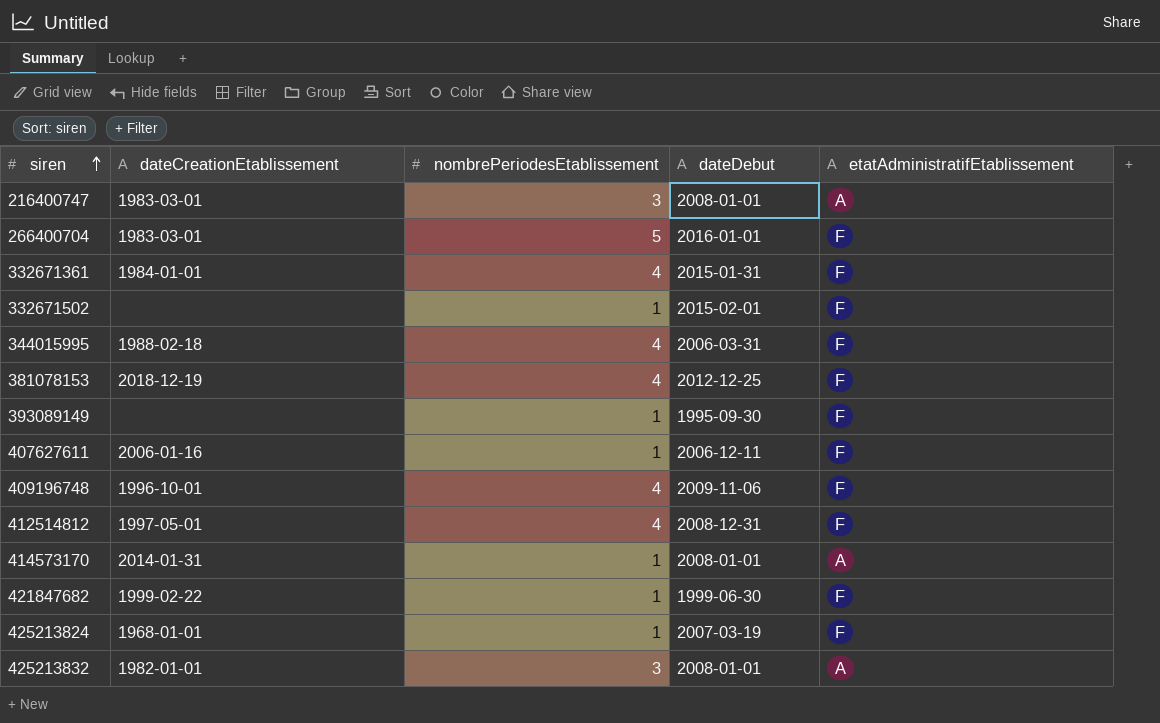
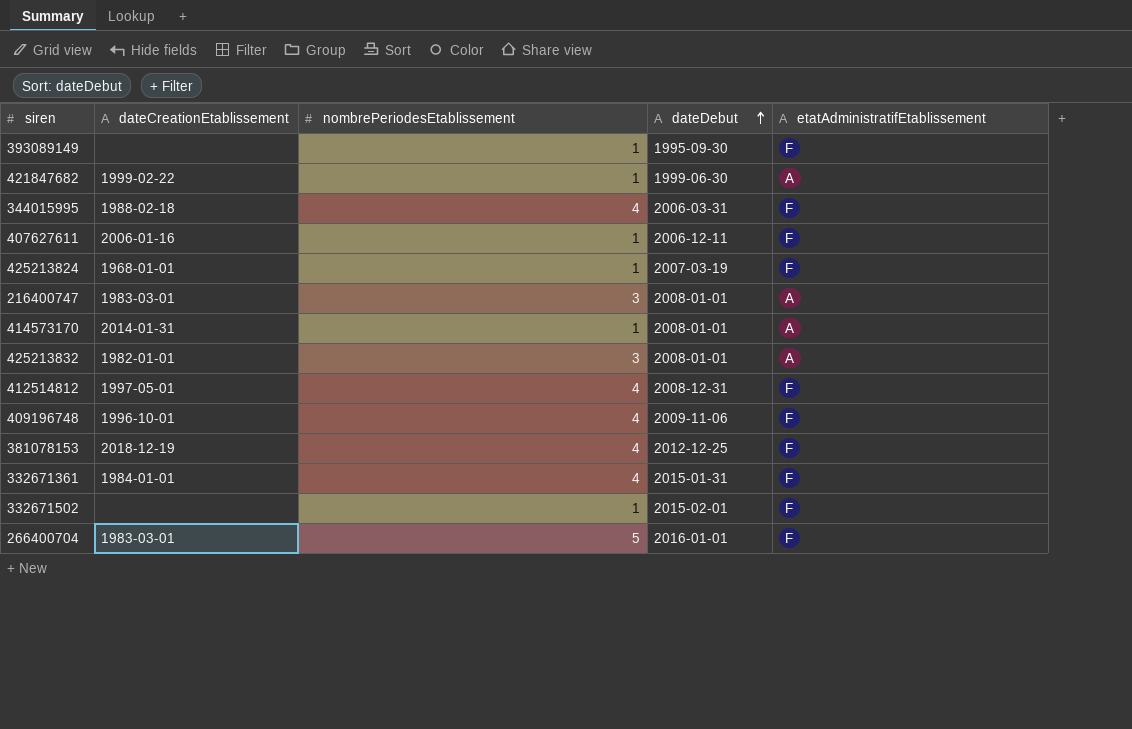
row order: siren ascending -> dateDebut ascending
421847682 | etatAdministratifEtablissement: F -> A

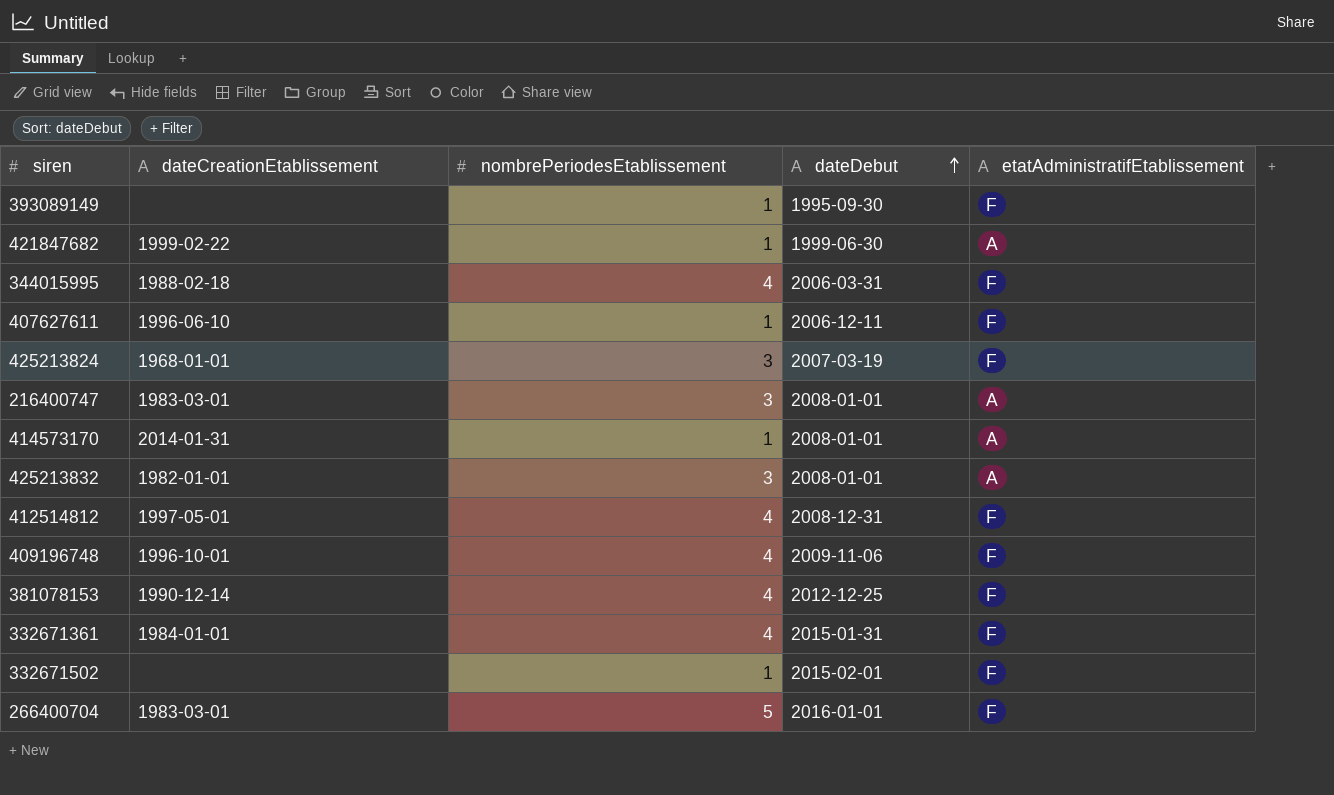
407627611 | dateCreationEtablissement: 2006-01-16 -> 1996-06-10
425213824 | nombrePeriodesEtablissement: 1 -> 3
381078153 | dateCreationEtablissement: 2018-12-19 -> 1990-12-14

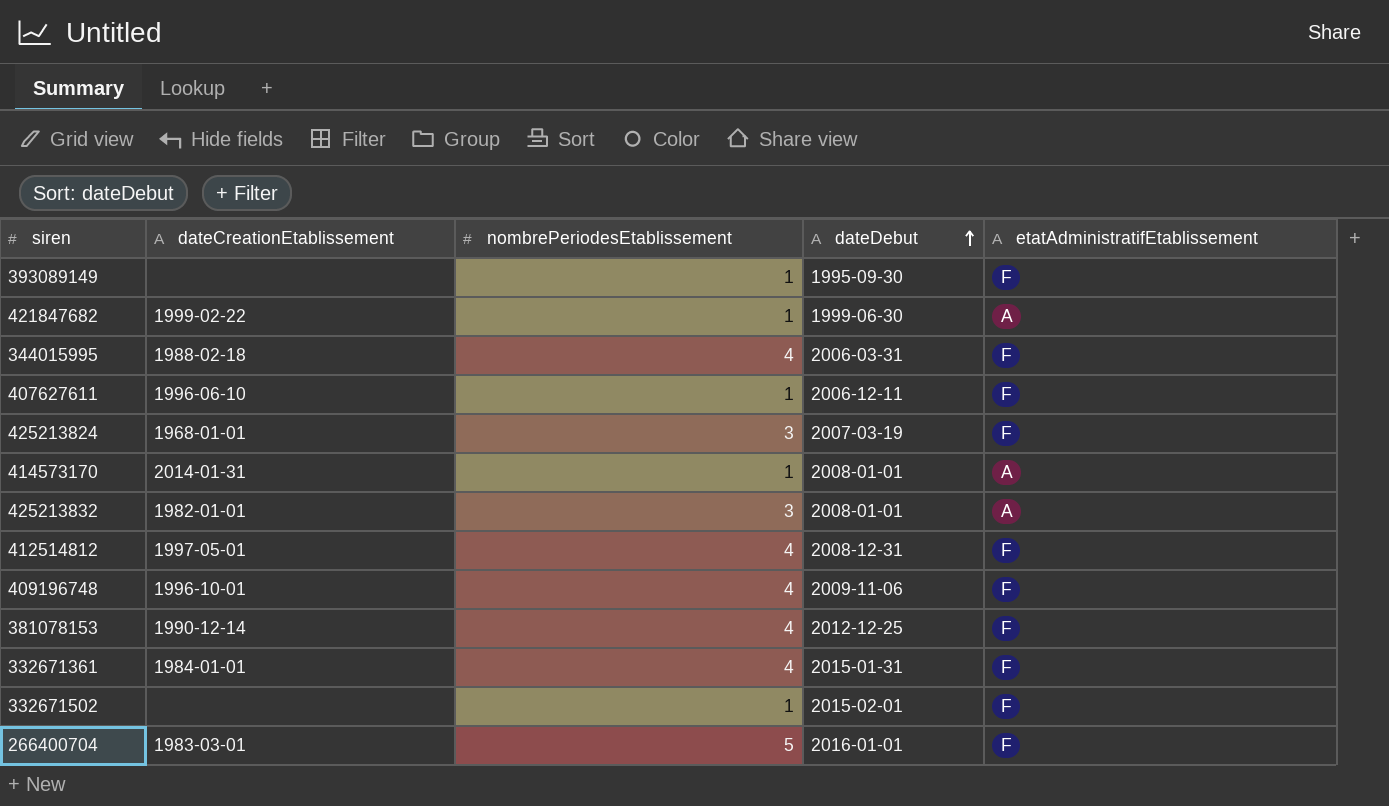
row 216400747: 1983-03-01 | 3 | 2008-01-01 | A -> none

